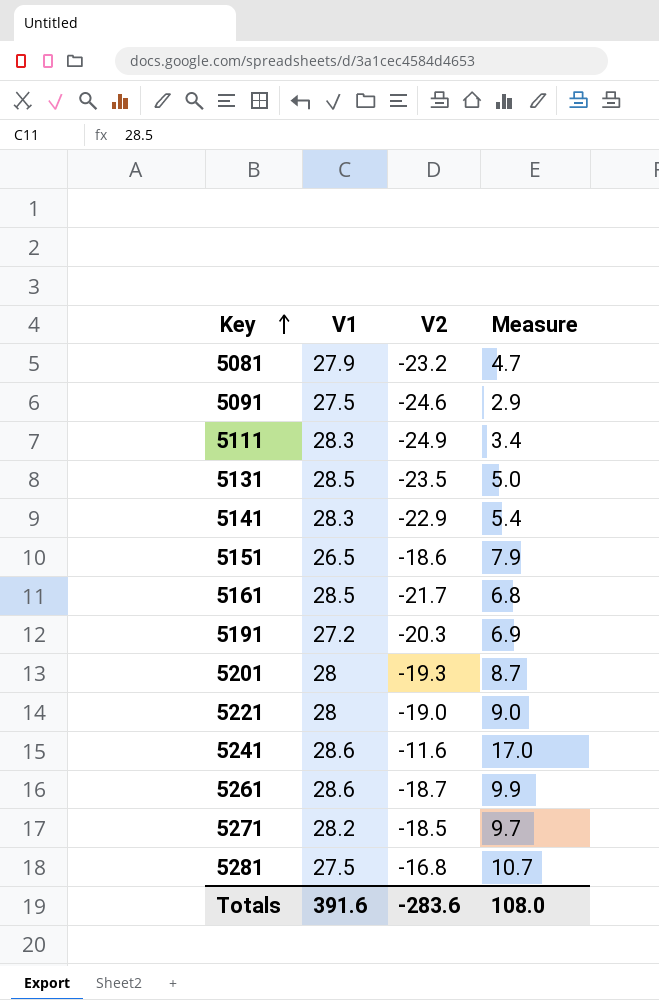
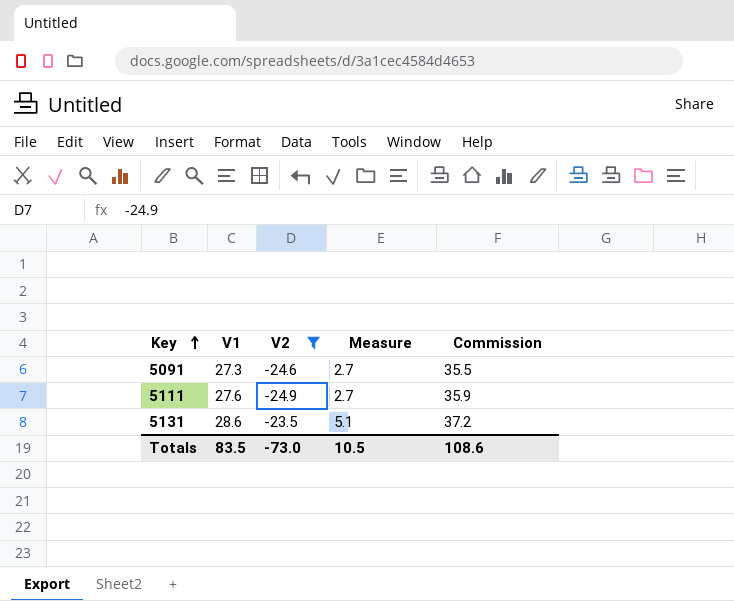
filter: none -> V2 <= -23.5
column Commission | formula: none -> [V1] * 1.3
5091 | V1: 27.5 -> 27.3
5091 | Measure: 2.9 -> 2.7
5111 | V1: 28.3 -> 27.6
5111 | Measure: 3.4 -> 2.7
5131 | V1: 28.5 -> 28.6
5131 | Measure: 5.0 -> 5.1
Totals | V1: 391.6 -> 83.5
Totals | V2: -283.6 -> -73.0
Totals | Measure: 108.0 -> 10.5

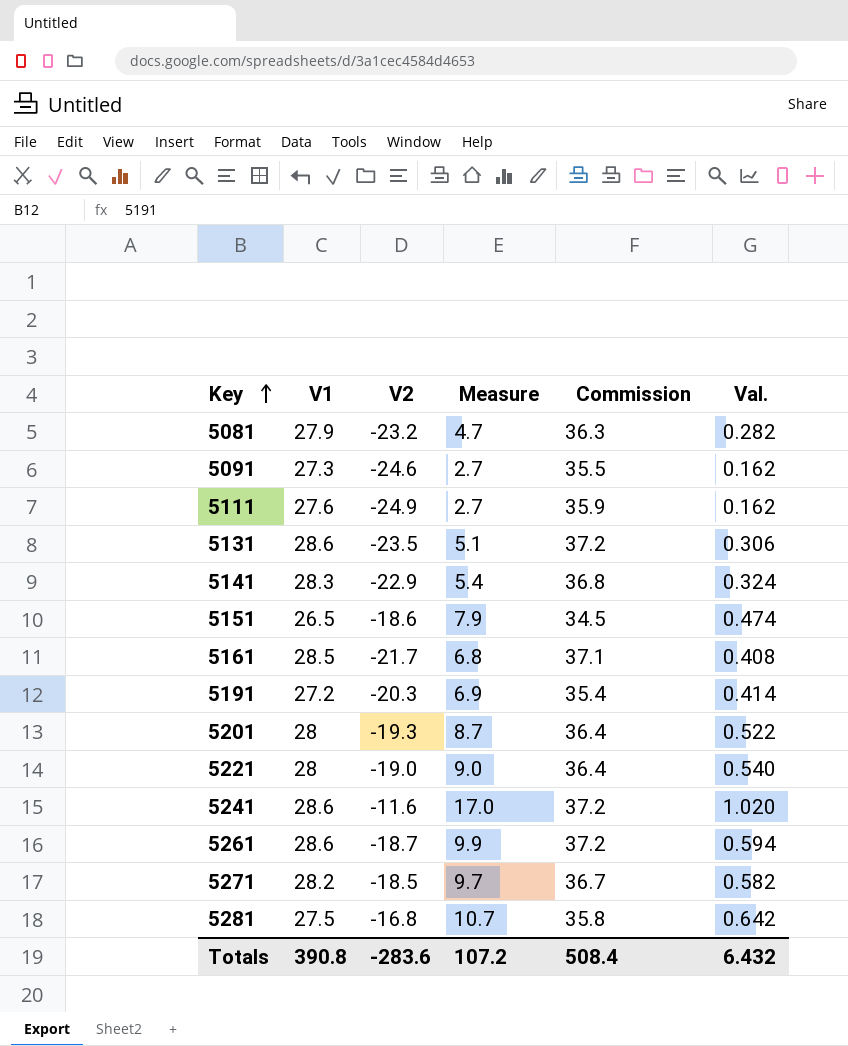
filter: V2 <= -23.5 -> none
column Val. | formula: none -> [Measure] * 0.06
Totals | V1: 83.5 -> 390.8
Totals | V2: -73.0 -> -283.6
Totals | Measure: 10.5 -> 107.2
Totals | Commission: 108.6 -> 508.4

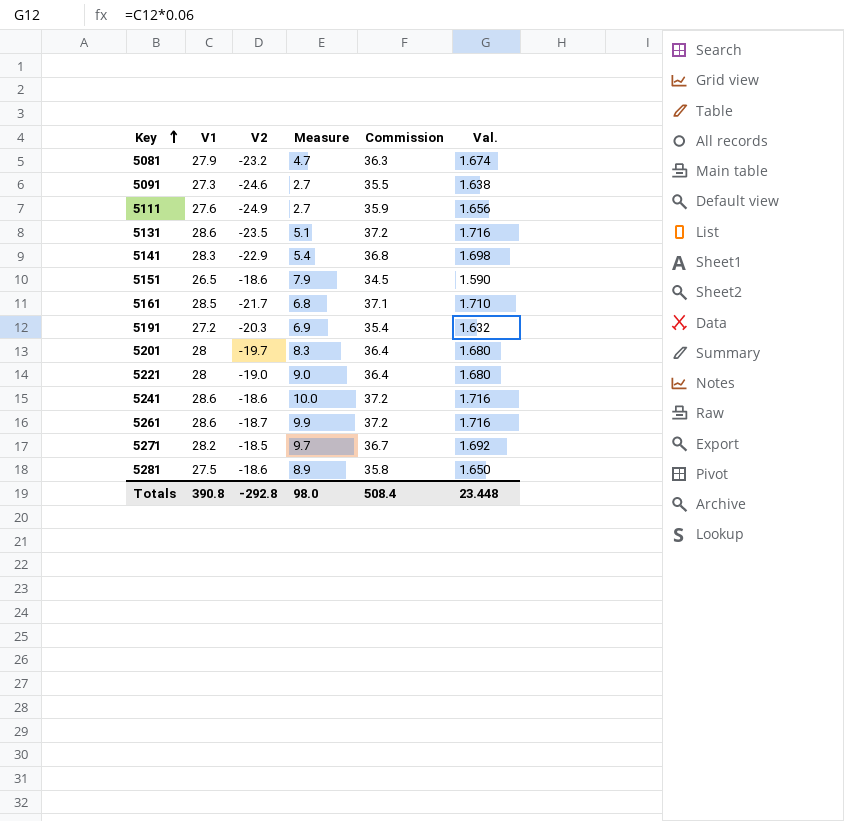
column Val. | formula: [Measure] * 0.06 -> [V1] * 0.06
5201 | V2: -19.3 -> -19.7
5201 | Measure: 8.7 -> 8.3
5241 | V2: -11.6 -> -18.6
5241 | Measure: 17.0 -> 10.0
5281 | V2: -16.8 -> -18.6
5281 | Measure: 10.7 -> 8.9
Totals | V2: -283.6 -> -292.8
Totals | Measure: 107.2 -> 98.0
Totals | Val.: 6.432 -> 23.448

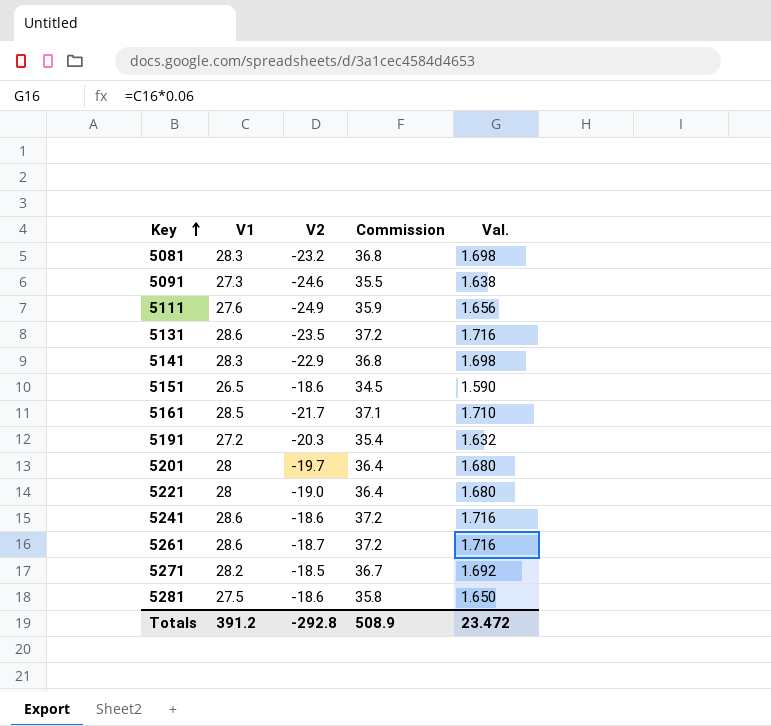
column Measure | formula: [V1] + [V2] -> none
5081 | V1: 27.9 -> 28.3
5081 | Commission: 36.3 -> 36.8
5081 | Val.: 1.674 -> 1.698
Totals | V1: 390.8 -> 391.2
Totals | Commission: 508.4 -> 508.9
Totals | Val.: 23.448 -> 23.472

